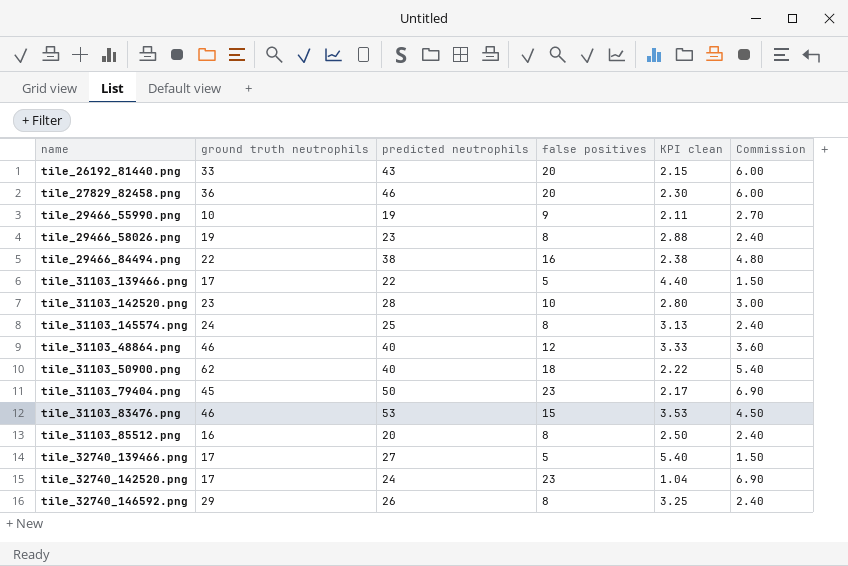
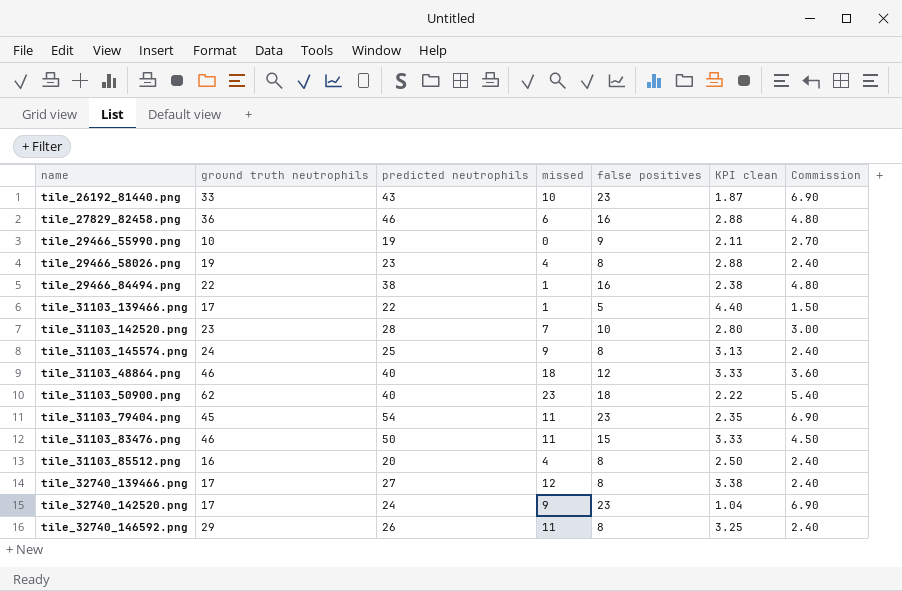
column missed | position: none -> 4
tile_26192_81440.png | false positives: 20 -> 23
tile_26192_81440.png | KPI clean: 2.15 -> 1.87
tile_26192_81440.png | Commission: 6.00 -> 6.90
tile_27829_82458.png | false positives: 20 -> 16
tile_27829_82458.png | KPI clean: 2.30 -> 2.88
tile_27829_82458.png | Commission: 6.00 -> 4.80
tile_31103_79404.png | predicted neutrophils: 50 -> 54
tile_31103_79404.png | KPI clean: 2.17 -> 2.35
tile_31103_83476.png | predicted neutrophils: 53 -> 50
tile_31103_83476.png | KPI clean: 3.53 -> 3.33
tile_32740_139466.png | false positives: 5 -> 8
tile_32740_139466.png | KPI clean: 5.40 -> 3.38
tile_32740_139466.png | Commission: 1.50 -> 2.40

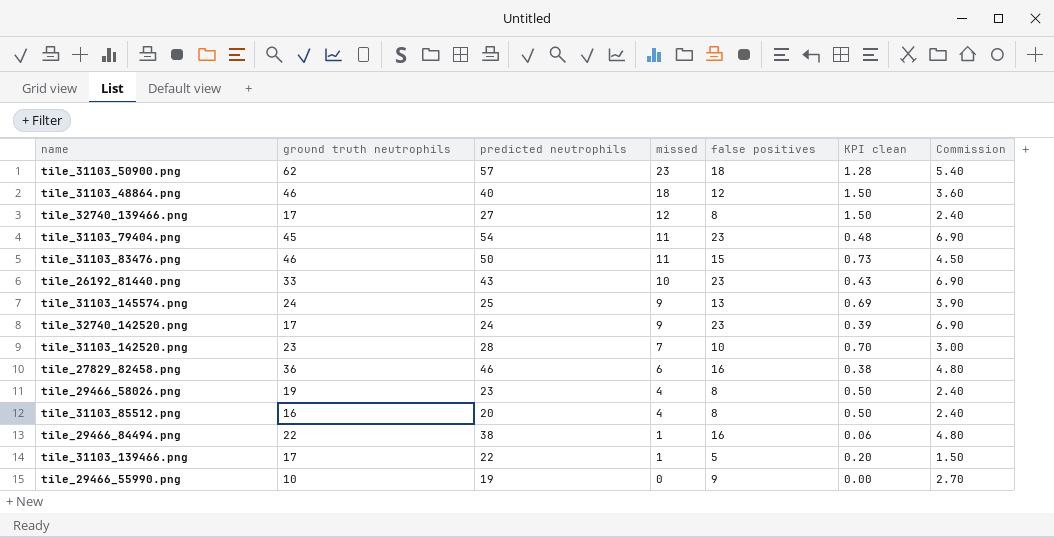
row order: none -> missed descending
column KPI clean | formula: [predicted neutrophils] / [false positives] -> [missed] / [false positives]
row tile_32740_146592.png: 29 | 26 | 11 | 8 | 3.25 | 2.40 -> none
tile_31103_50900.png | predicted neutrophils: 40 -> 57
tile_31103_145574.png | false positives: 8 -> 13
tile_31103_145574.png | Commission: 2.40 -> 3.90

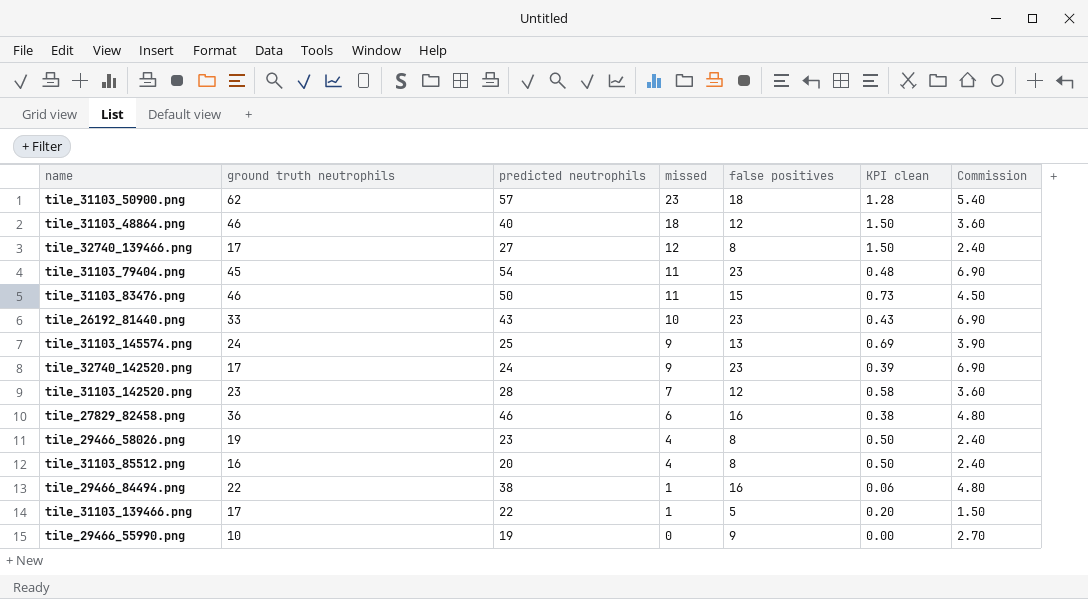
tile_31103_142520.png | false positives: 10 -> 12
tile_31103_142520.png | KPI clean: 0.70 -> 0.58
tile_31103_142520.png | Commission: 3.00 -> 3.60

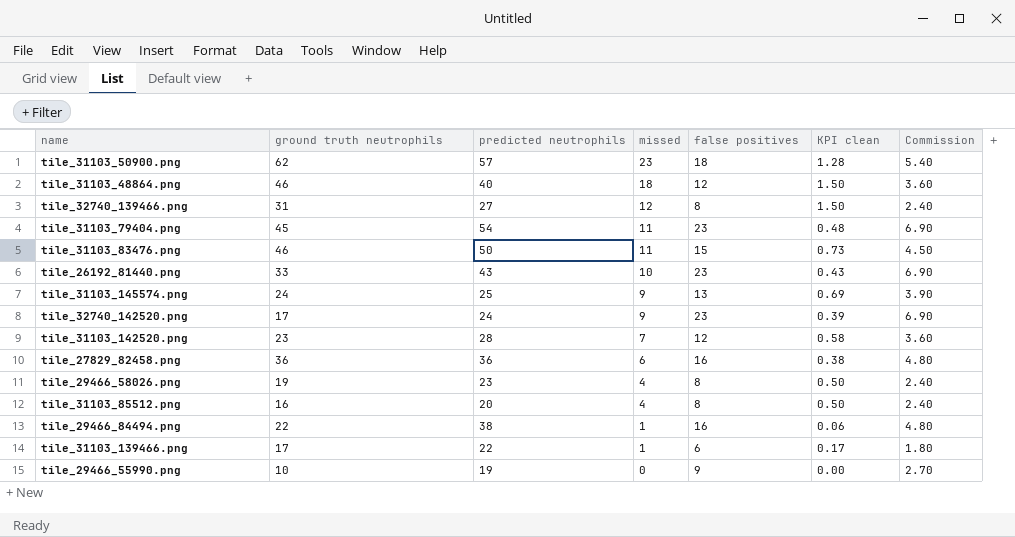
tile_32740_139466.png | ground truth neutrophils: 17 -> 31
tile_27829_82458.png | predicted neutrophils: 46 -> 36
tile_31103_139466.png | false positives: 5 -> 6
tile_31103_139466.png | KPI clean: 0.20 -> 0.17
tile_31103_139466.png | Commission: 1.50 -> 1.80

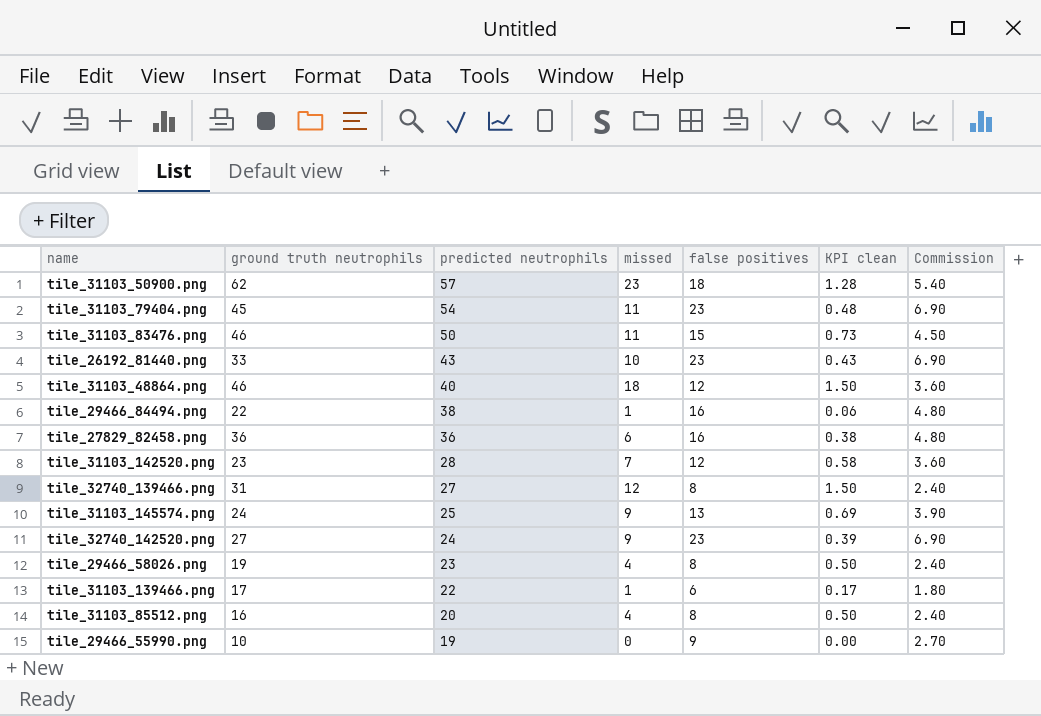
row order: missed descending -> predicted neutrophils descending
tile_32740_142520.png | ground truth neutrophils: 17 -> 27

